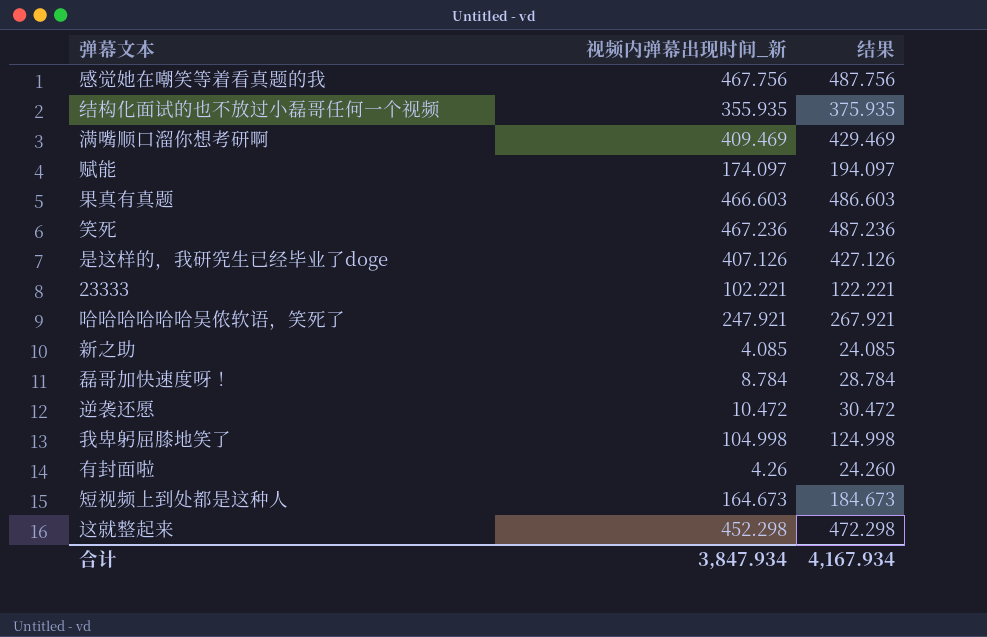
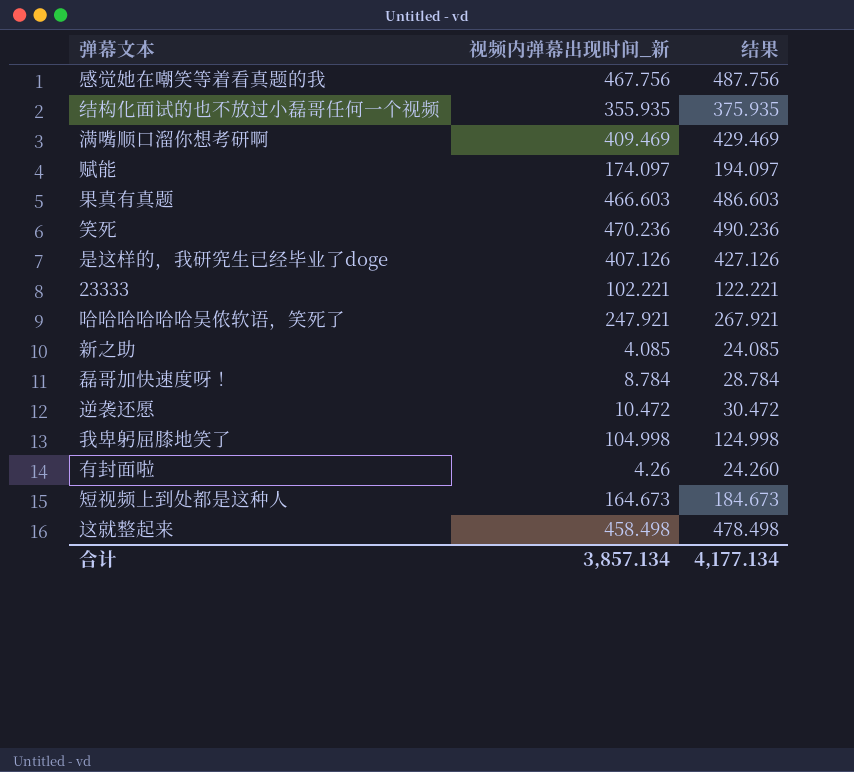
笑死 | 视频内弹幕出现时间_新: 467.236 -> 470.236
笑死 | 结果: 487.236 -> 490.236
这就整起来 | 视频内弹幕出现时间_新: 452.298 -> 458.498
这就整起来 | 结果: 472.298 -> 478.498
合计 | 视频内弹幕出现时间_新: 3,847.934 -> 3,857.134
合计 | 结果: 4,167.934 -> 4,177.134

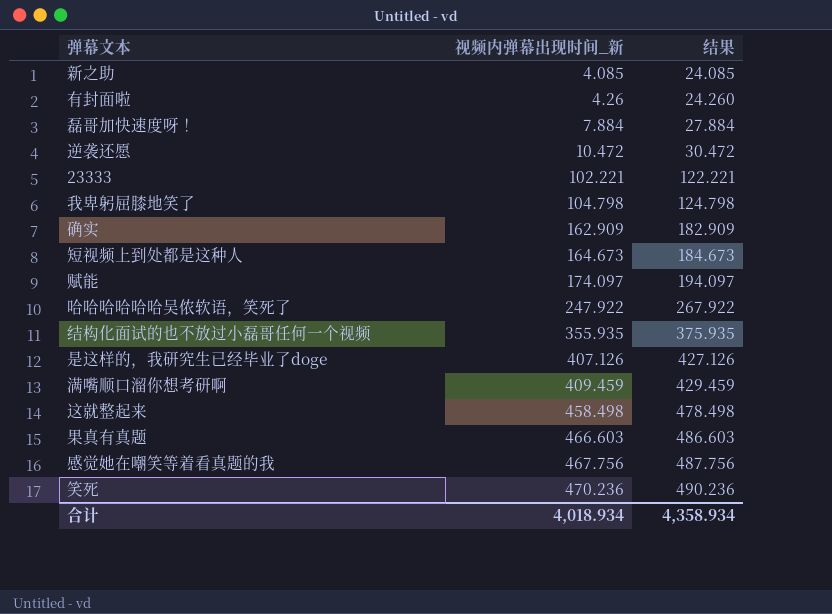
row order: none -> 视频内弹幕出现时间_新 ascending
磊哥加快速度呀！ | 视频内弹幕出现时间_新: 8.784 -> 7.884
磊哥加快速度呀！ | 结果: 28.784 -> 27.884
我卑躬屈膝地笑了 | 视频内弹幕出现时间_新: 104.998 -> 104.798
我卑躬屈膝地笑了 | 结果: 124.998 -> 124.798
row 确实: none -> 162.909 | 182.909
哈哈哈哈哈哈吴侬软语，笑死了 | 视频内弹幕出现时间_新: 247.921 -> 247.922
哈哈哈哈哈哈吴侬软语，笑死了 | 结果: 267.921 -> 267.922
满嘴顺口溜你想考研啊 | 视频内弹幕出现时间_新: 409.469 -> 409.459
满嘴顺口溜你想考研啊 | 结果: 429.469 -> 429.459
合计 | 视频内弹幕出现时间_新: 3,857.134 -> 4,018.934
合计 | 结果: 4,177.134 -> 4,358.934

